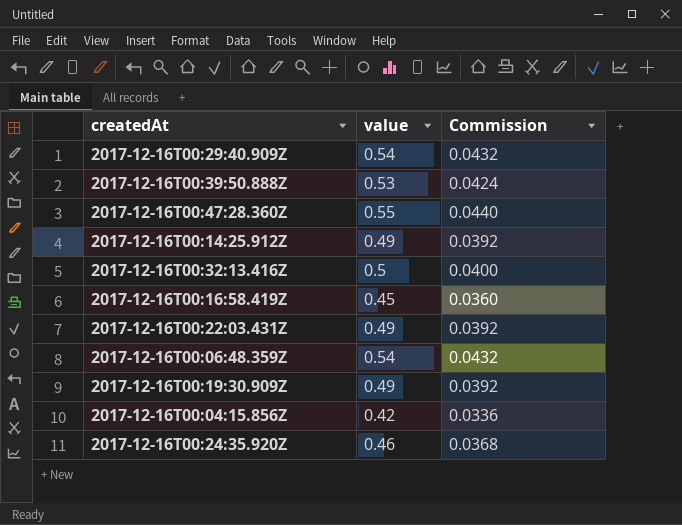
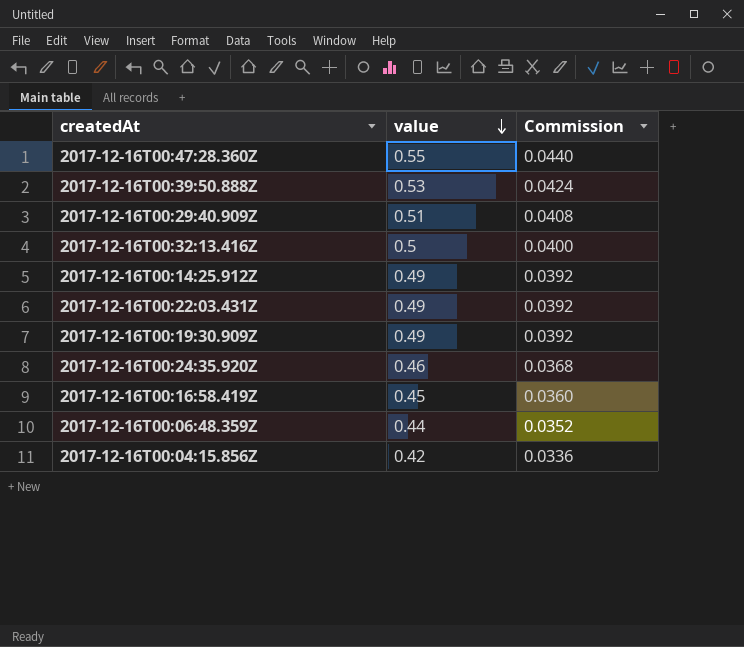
row order: none -> value descending
2017-12-16T00:29:40.909Z | value: 0.54 -> 0.51
2017-12-16T00:29:40.909Z | Commission: 0.0432 -> 0.0408
2017-12-16T00:06:48.359Z | value: 0.54 -> 0.44
2017-12-16T00:06:48.359Z | Commission: 0.0432 -> 0.0352

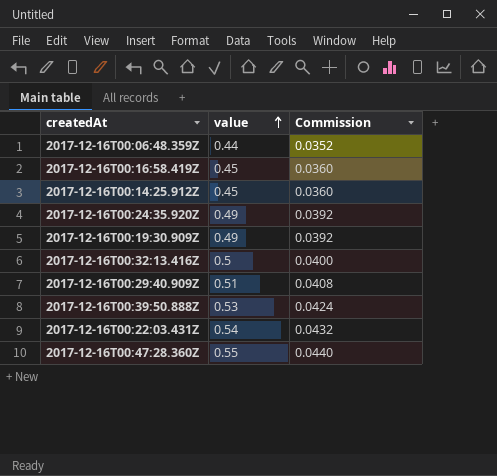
row order: value descending -> value ascending
row 2017-12-16T00:04:15.856Z: 0.42 | 0.0336 -> none
2017-12-16T00:14:25.912Z | value: 0.49 -> 0.45
2017-12-16T00:14:25.912Z | Commission: 0.0392 -> 0.0360
2017-12-16T00:24:35.920Z | value: 0.46 -> 0.49
2017-12-16T00:24:35.920Z | Commission: 0.0368 -> 0.0392
2017-12-16T00:22:03.431Z | value: 0.49 -> 0.54
2017-12-16T00:22:03.431Z | Commission: 0.0392 -> 0.0432

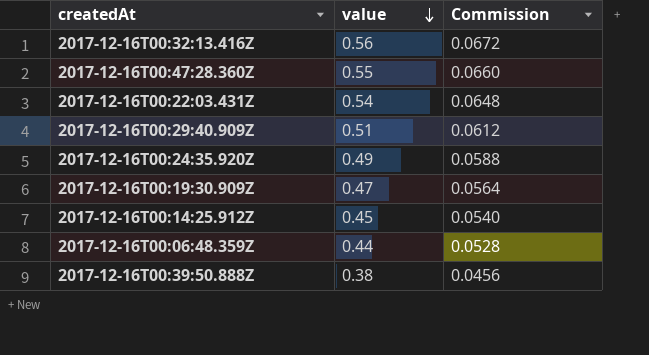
row order: value ascending -> value descending
column Commission | formula: [value] * 0.08 -> [value] * 0.12
row 2017-12-16T00:16:58.419Z: 0.45 | 0.0360 -> none
2017-12-16T00:32:13.416Z | value: 0.5 -> 0.56
2017-12-16T00:19:30.909Z | value: 0.49 -> 0.47
2017-12-16T00:39:50.888Z | value: 0.53 -> 0.38

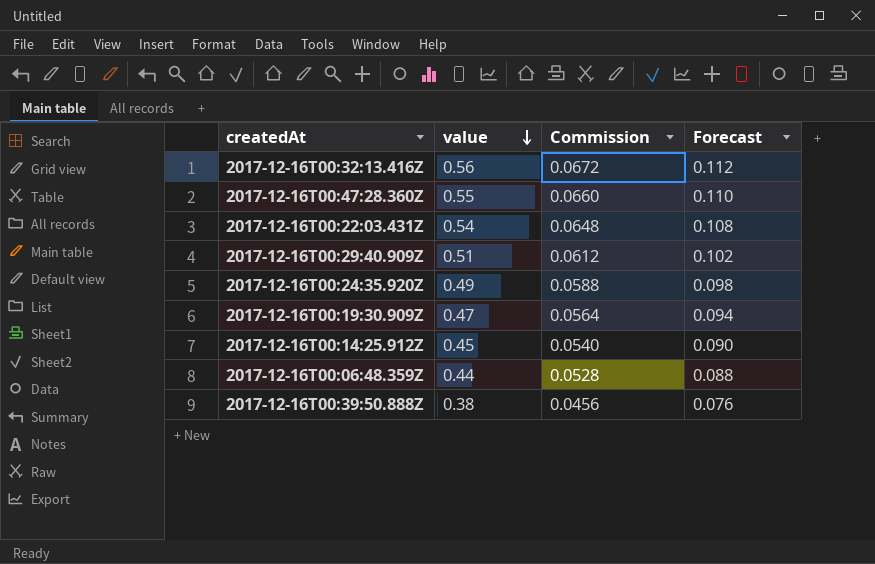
column Forecast | formula: none -> [value] * 0.2

